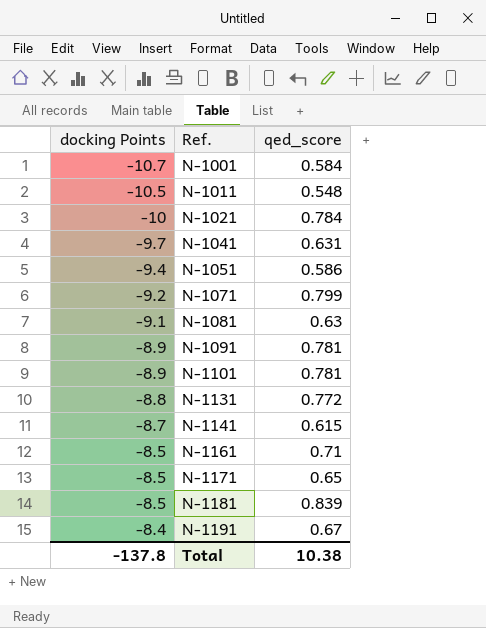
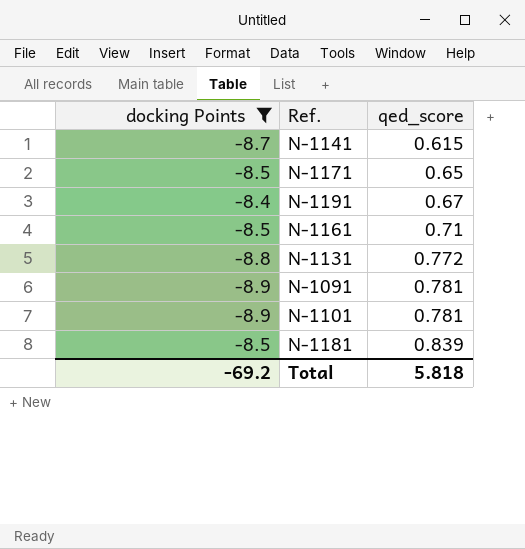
filter: none -> docking Points >= -8.9
row order: docking Points ascending -> qed_score ascending
Total | docking Points: -137.8 -> -69.2
Total | qed_score: 10.38 -> 5.818

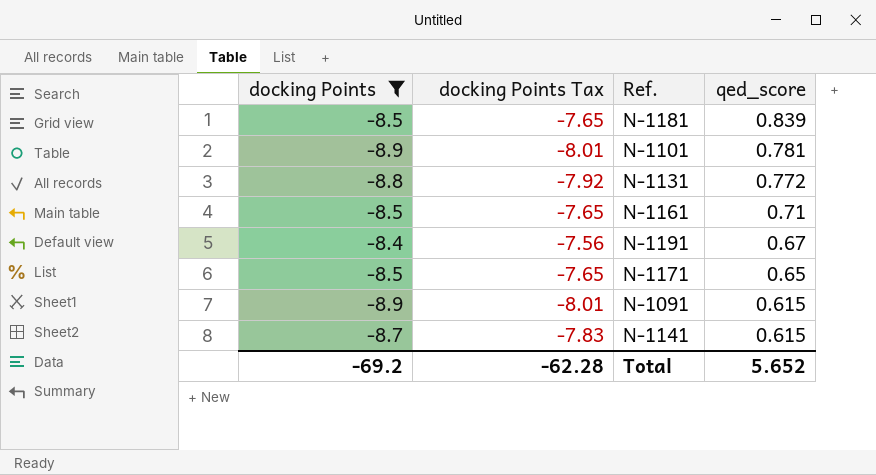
row order: qed_score ascending -> qed_score descending
column docking Points Tax | formula: none -> [docking Points] * 0.9
N-1091 | qed_score: 0.781 -> 0.615
Total | qed_score: 5.818 -> 5.652

